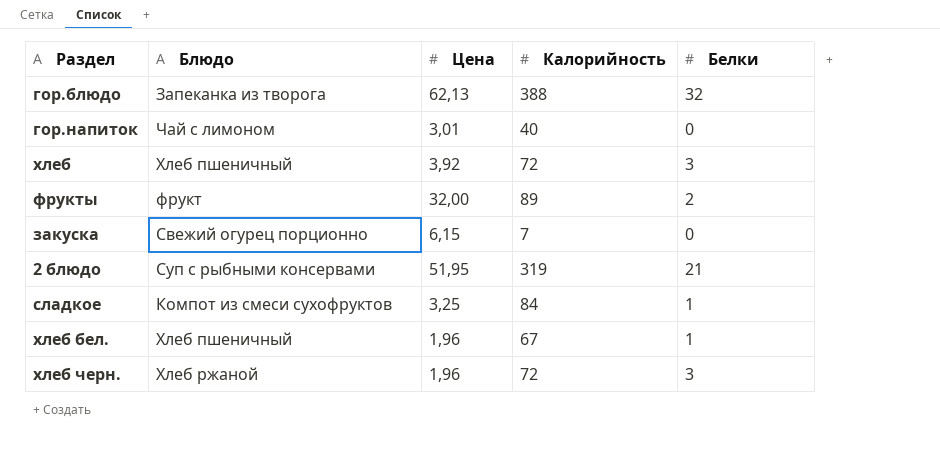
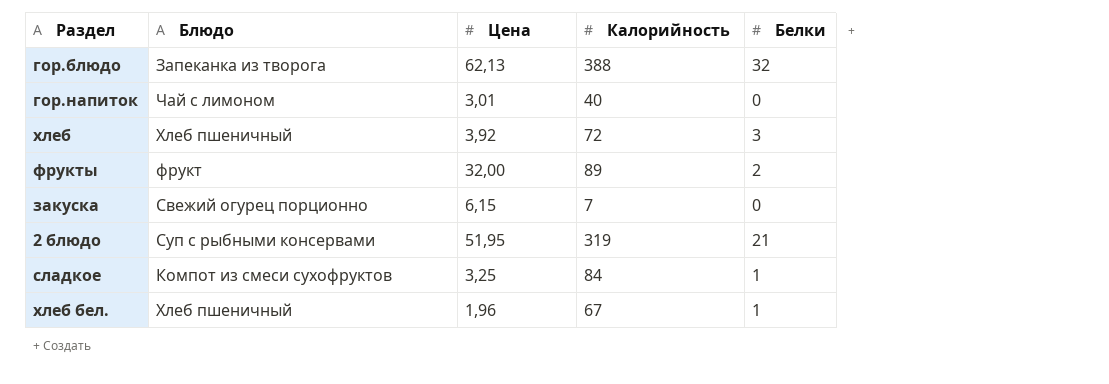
row хлеб черн.: Хлеб ржаной | 1,96 | 72 | 3 -> none

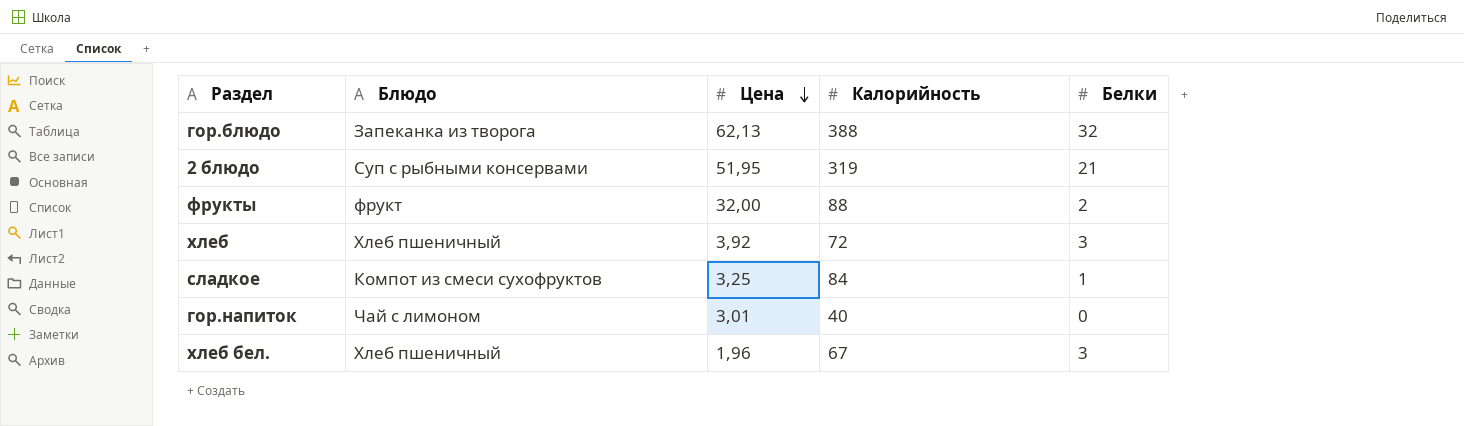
row order: none -> Цена descending
row закуска: Свежий огурец порционно | 6,15 | 7 | 0 -> none
фрукты | Калорийность: 89 -> 88
хлеб бел. | Белки: 1 -> 3

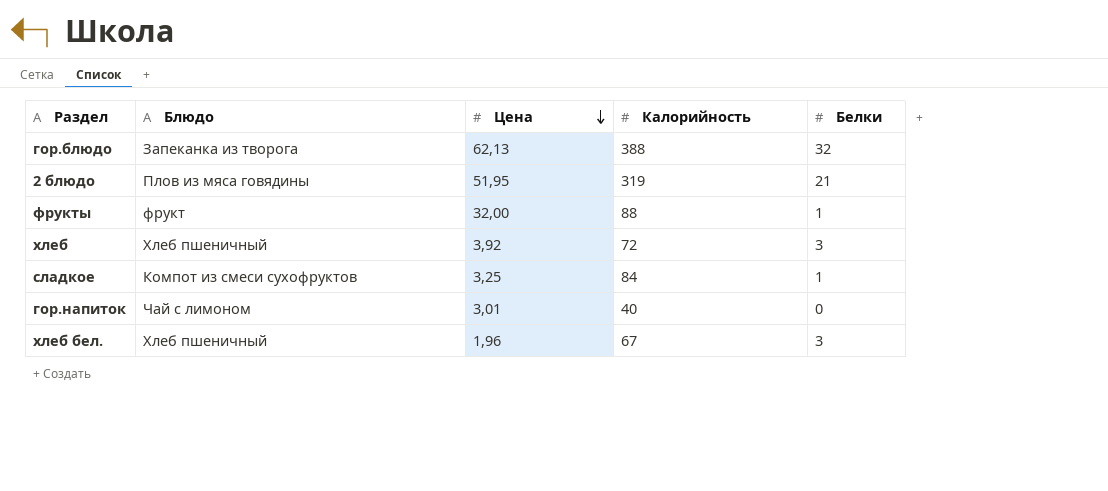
2 блюдо | Блюдо: Суп с рыбными консервами -> Плов из мяса говядины
фрукты | Белки: 2 -> 1

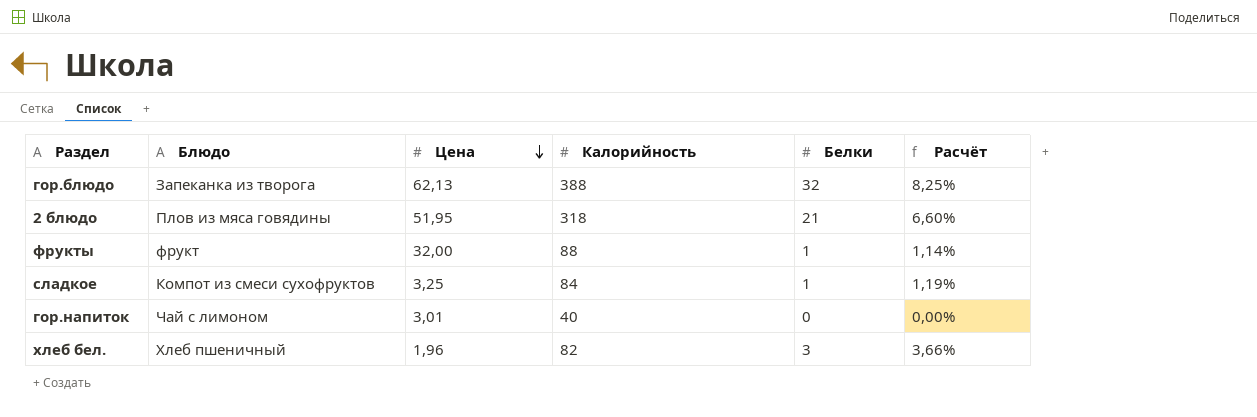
column Расчёт | formula: none -> [Белки] / [Калорийность]
row хлеб: Хлеб пшеничный | 3,92 | 72 | 3 -> none
2 блюдо | Калорийность: 319 -> 318
хлеб бел. | Калорийность: 67 -> 82

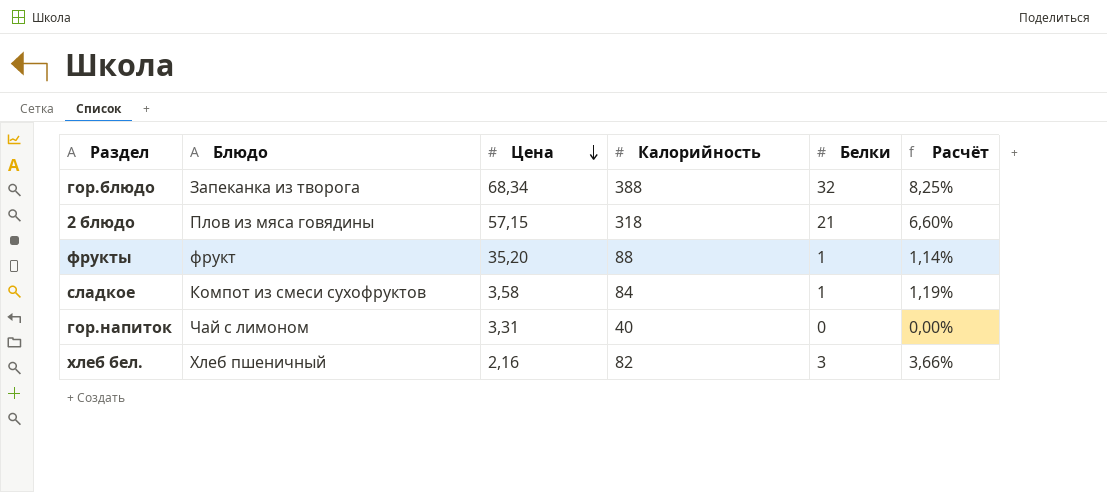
гор.блюдо | Цена: 62,13 -> 68,34
2 блюдо | Цена: 51,95 -> 57,15
фрукты | Цена: 32,00 -> 35,20
сладкое | Цена: 3,25 -> 3,58
гор.напиток | Цена: 3,01 -> 3,31
хлеб бел. | Цена: 1,96 -> 2,16

